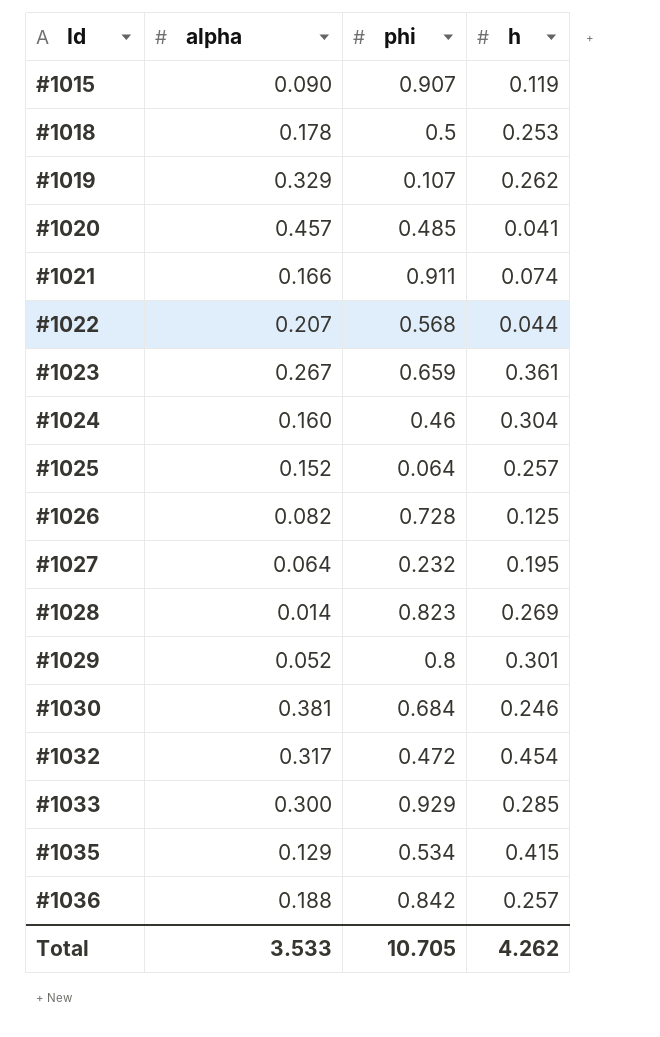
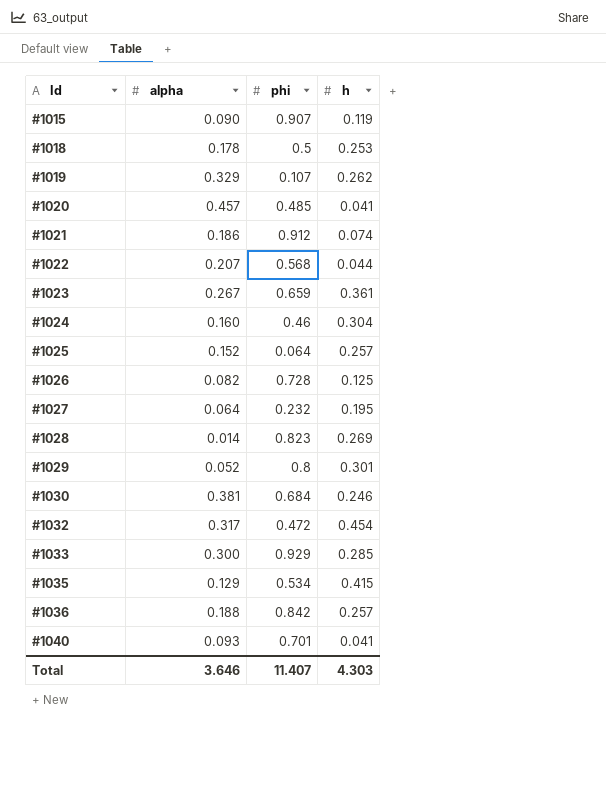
#1021 | alpha: 0.166 -> 0.186
#1021 | phi: 0.911 -> 0.912
row #1040: none -> 0.093 | 0.701 | 0.041
Total | alpha: 3.533 -> 3.646
Total | phi: 10.705 -> 11.407
Total | h: 4.262 -> 4.303

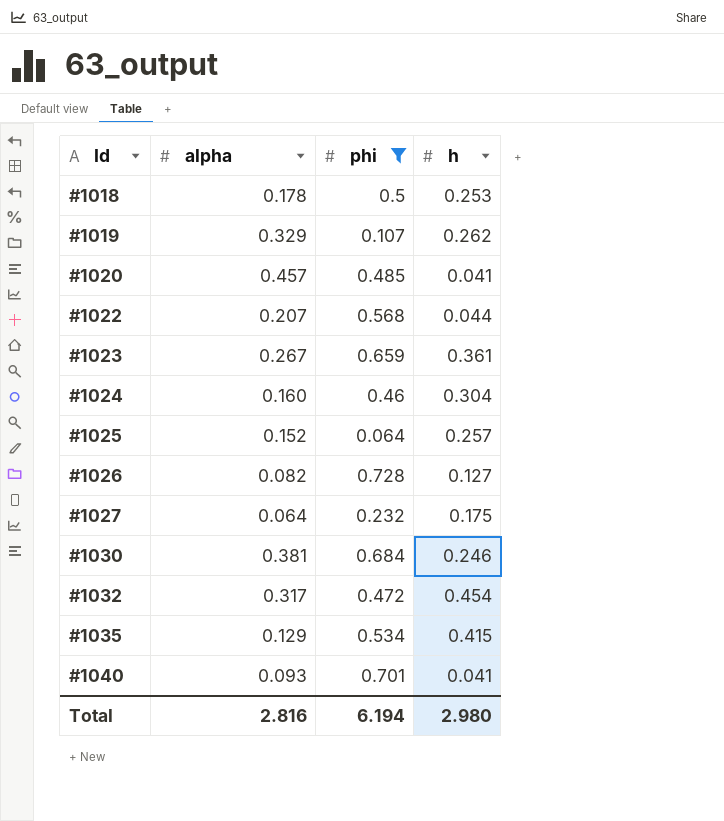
filter: none -> phi <= 0.728
#1026 | h: 0.125 -> 0.127
#1027 | h: 0.195 -> 0.175
Total | alpha: 3.646 -> 2.816
Total | phi: 11.407 -> 6.194
Total | h: 4.303 -> 2.980

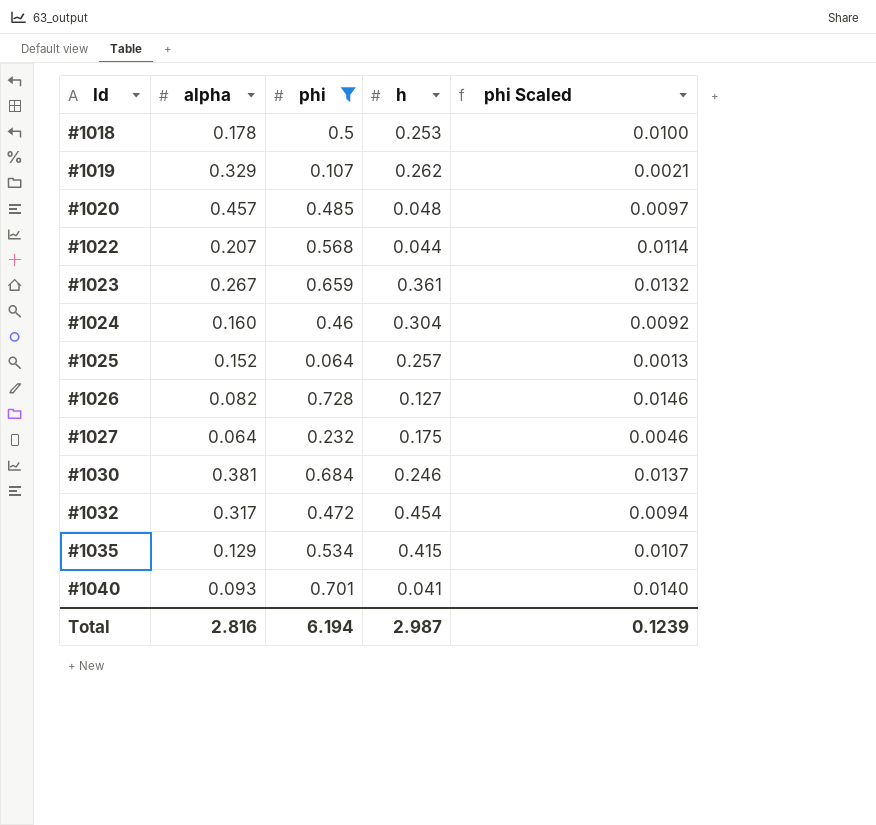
column phi Scaled | formula: none -> [phi] * 0.02
#1020 | h: 0.041 -> 0.048
Total | h: 2.980 -> 2.987

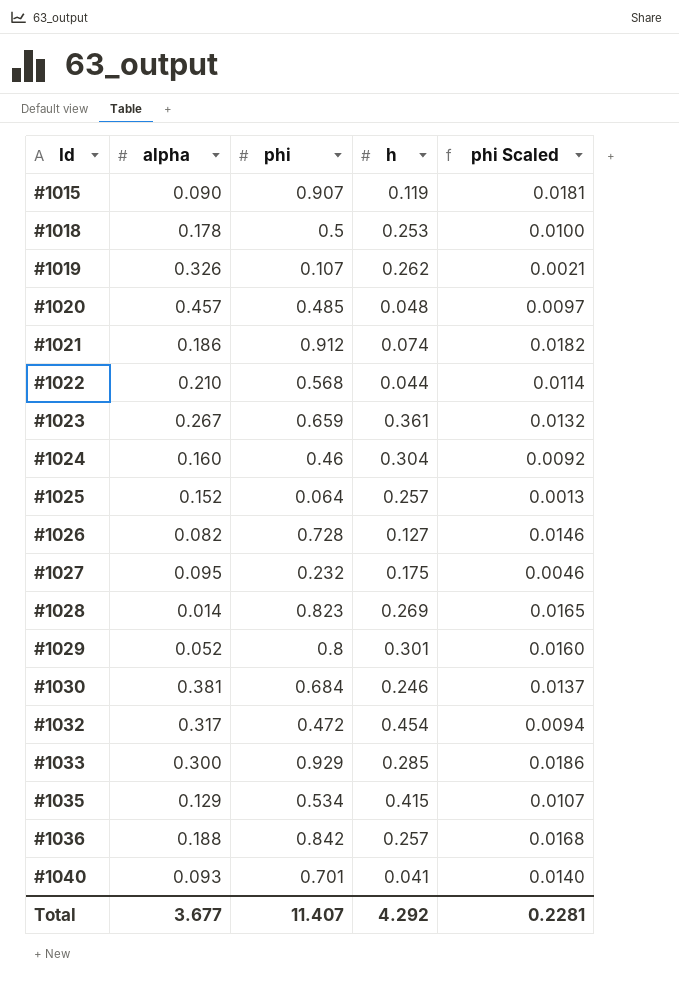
filter: phi <= 0.728 -> none
#1019 | alpha: 0.329 -> 0.326
#1022 | alpha: 0.207 -> 0.210
#1027 | alpha: 0.064 -> 0.095
Total | alpha: 2.816 -> 3.677
Total | phi: 6.194 -> 11.407
Total | h: 2.987 -> 4.292
Total | phi Scaled: 0.1239 -> 0.2281

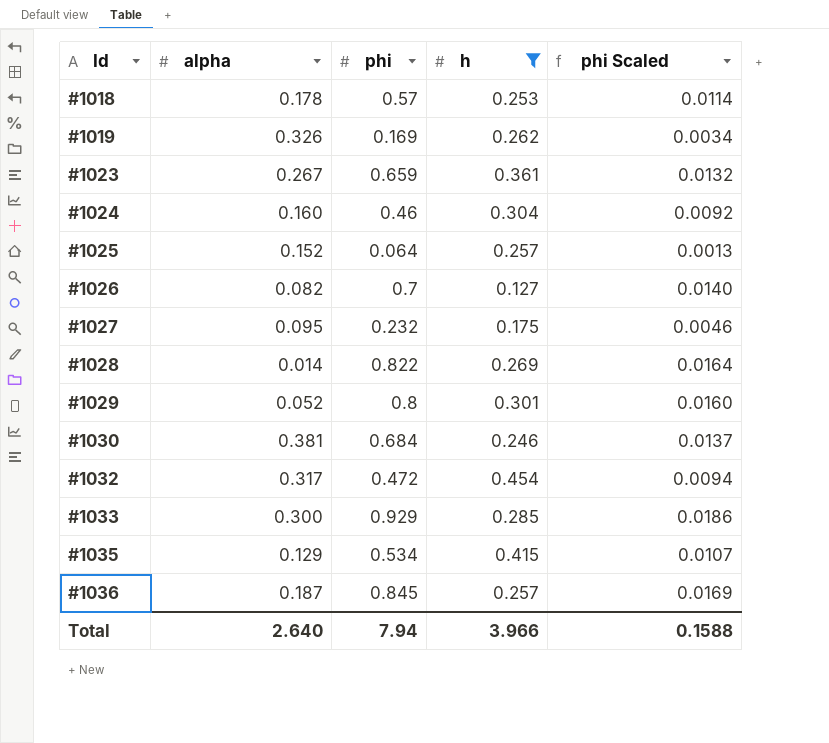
filter: none -> h >= 0.127
#1018 | phi: 0.5 -> 0.57
#1018 | phi Scaled: 0.0100 -> 0.0114
#1019 | phi: 0.107 -> 0.169
#1019 | phi Scaled: 0.0021 -> 0.0034
#1026 | phi: 0.728 -> 0.7
#1026 | phi Scaled: 0.0146 -> 0.0140
#1028 | phi: 0.823 -> 0.822
#1028 | phi Scaled: 0.0165 -> 0.0164
#1036 | alpha: 0.188 -> 0.187
#1036 | phi: 0.842 -> 0.845
#1036 | phi Scaled: 0.0168 -> 0.0169
Total | alpha: 3.677 -> 2.640
Total | phi: 11.407 -> 7.94
Total | h: 4.292 -> 3.966
Total | phi Scaled: 0.2281 -> 0.1588

